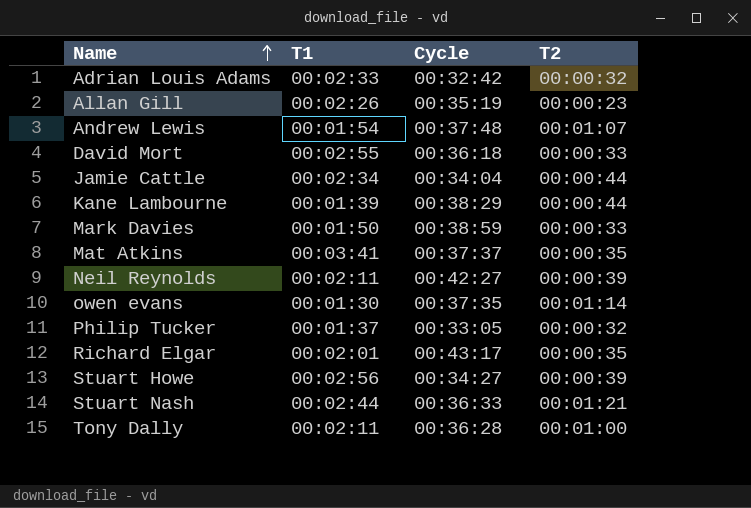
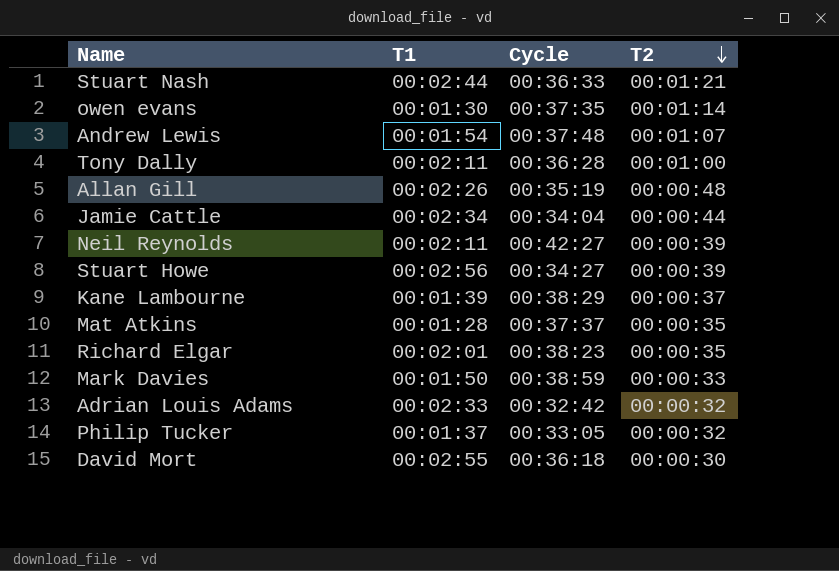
row order: Name ascending -> T2 descending
Allan Gill | T2: 00:00:23 -> 00:00:48
Kane Lambourne | T2: 00:00:44 -> 00:00:37
Mat Atkins | T1: 00:03:41 -> 00:01:28
Richard Elgar | Cycle: 00:43:17 -> 00:38:23
David Mort | T2: 00:00:33 -> 00:00:30

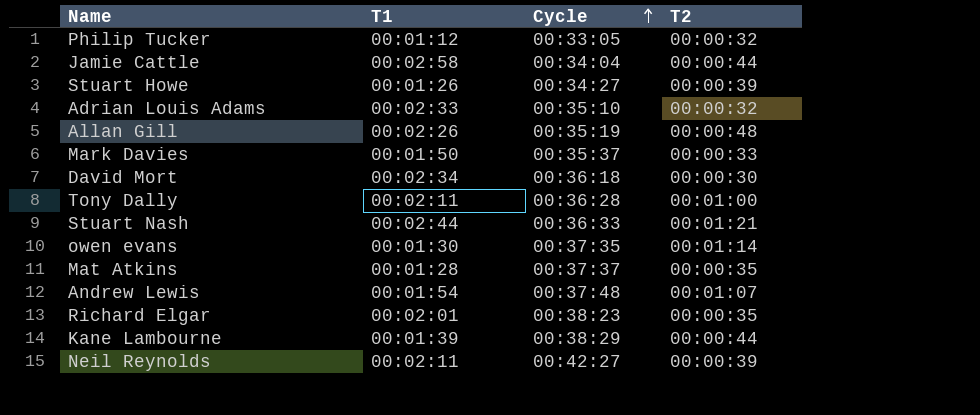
row order: T2 descending -> Cycle ascending
Philip Tucker | T1: 00:01:37 -> 00:01:12
Jamie Cattle | T1: 00:02:34 -> 00:02:58
Stuart Howe | T1: 00:02:56 -> 00:01:26
Adrian Louis Adams | Cycle: 00:32:42 -> 00:35:10
Mark Davies | Cycle: 00:38:59 -> 00:35:37
David Mort | T1: 00:02:55 -> 00:02:34
Kane Lambourne | T2: 00:00:37 -> 00:00:44

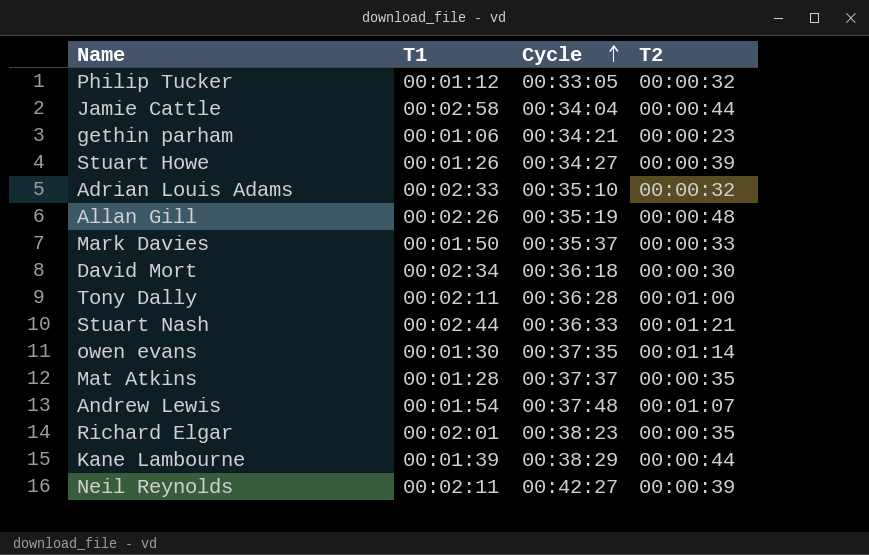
row gethin parham: none -> 00:01:06 | 00:34:21 | 00:00:23

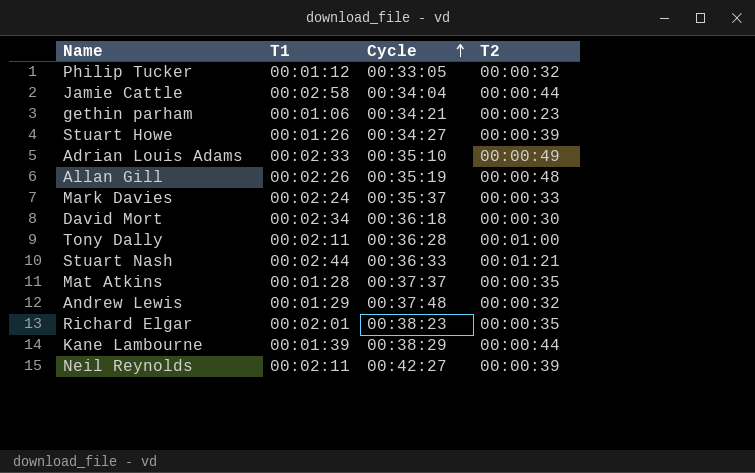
row owen evans: 00:01:30 | 00:37:35 | 00:01:14 -> none
Adrian Louis Adams | T2: 00:00:32 -> 00:00:49
Mark Davies | T1: 00:01:50 -> 00:02:24
Andrew Lewis | T1: 00:01:54 -> 00:01:29
Andrew Lewis | T2: 00:01:07 -> 00:00:32

